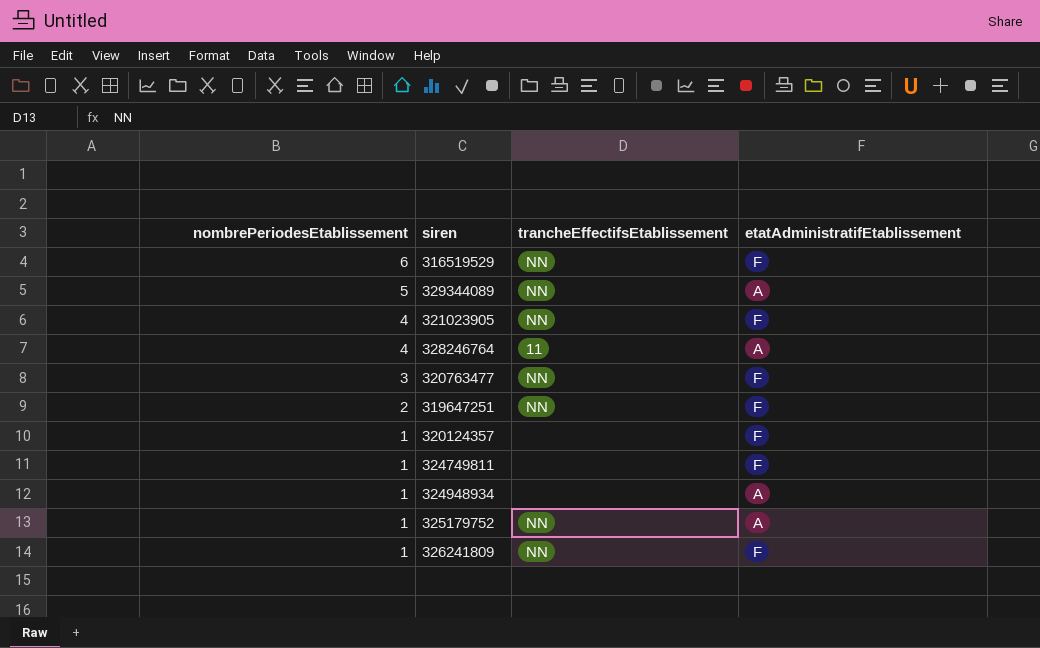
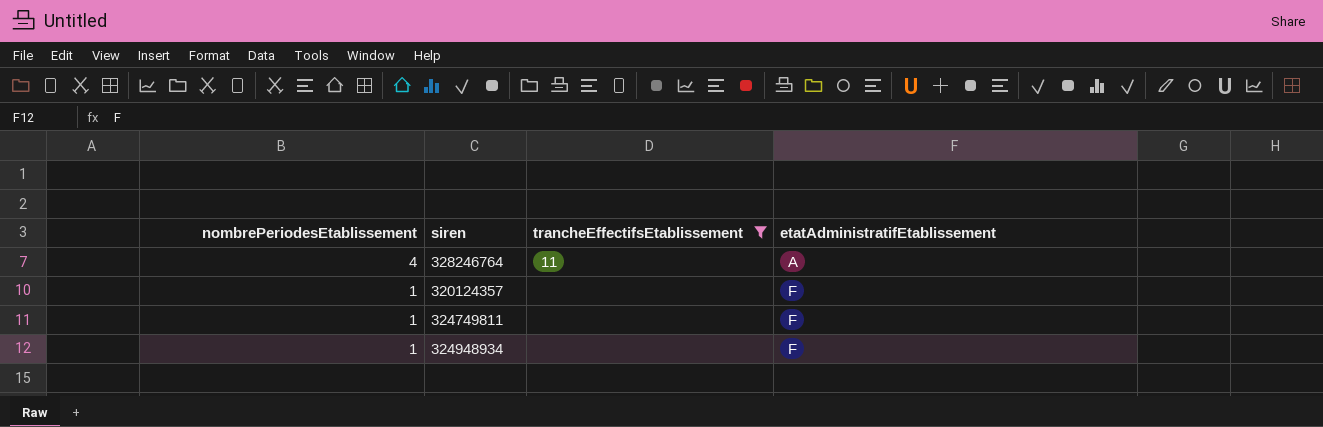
filter: none -> trancheEffectifsEtablissement != NN
324948934 | etatAdministratifEtablissement: A -> F

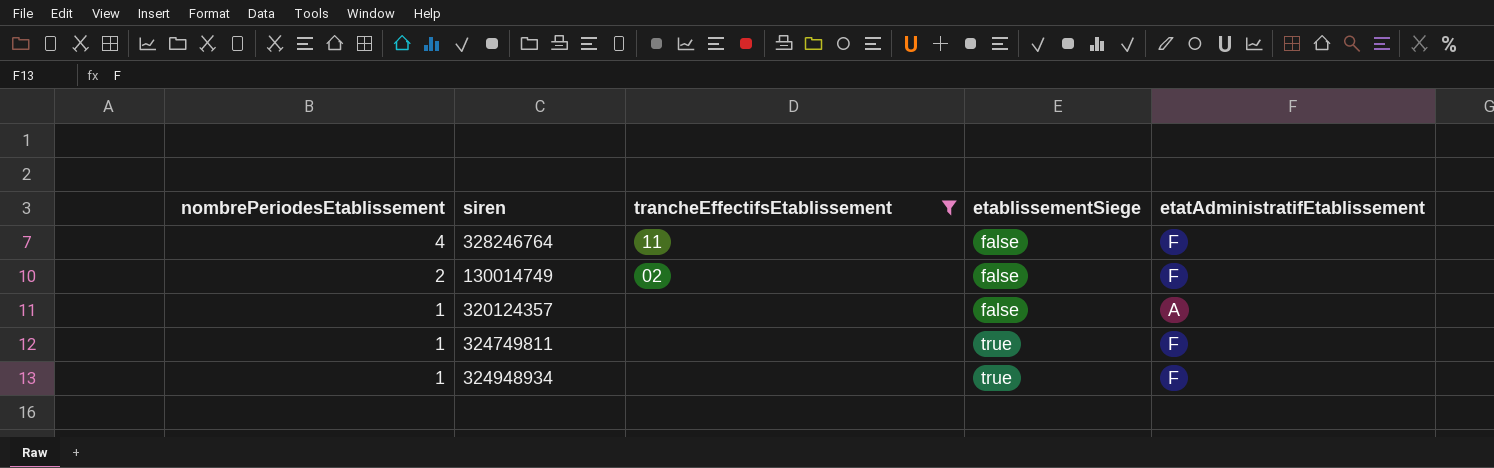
column etablissementSiege | position: none -> 4
328246764 | etatAdministratifEtablissement: A -> F
row 130014749: none -> 2 | 02 | false | F
320124357 | etatAdministratifEtablissement: F -> A

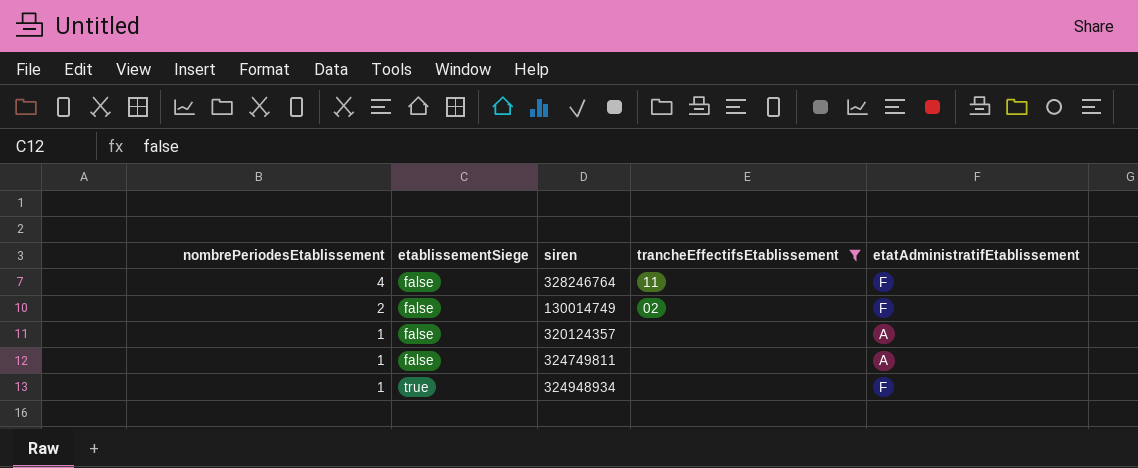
column etablissementSiege | position: 4 -> 2
324749811 | etablissementSiege: true -> false
324749811 | etatAdministratifEtablissement: F -> A

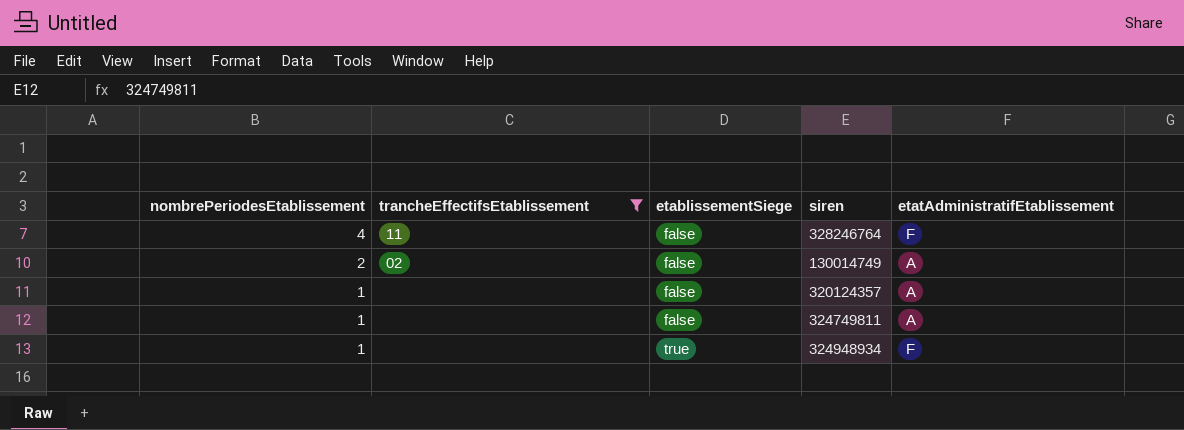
column trancheEffectifsEtablissement | position: 4 -> 2
130014749 | etatAdministratifEtablissement: F -> A

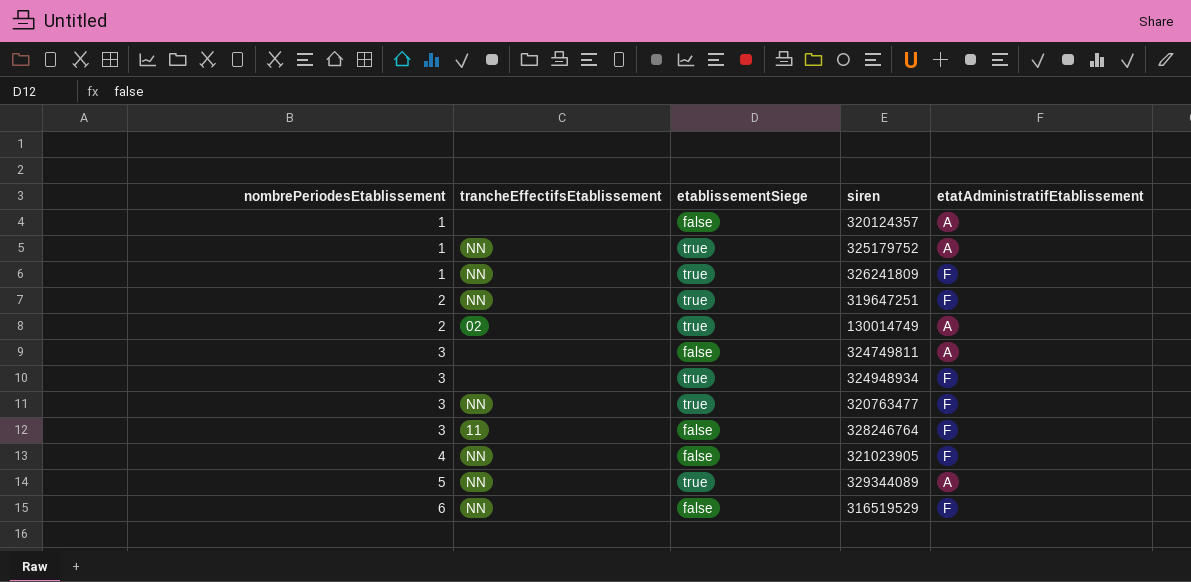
filter: trancheEffectifsEtablissement != NN -> none
row order: nombrePeriodesEtablissement descending -> nombrePeriodesEtablissement ascending
130014749 | etablissementSiege: false -> true
324749811 | nombrePeriodesEtablissement: 1 -> 3
324948934 | nombrePeriodesEtablissement: 1 -> 3
328246764 | nombrePeriodesEtablissement: 4 -> 3

